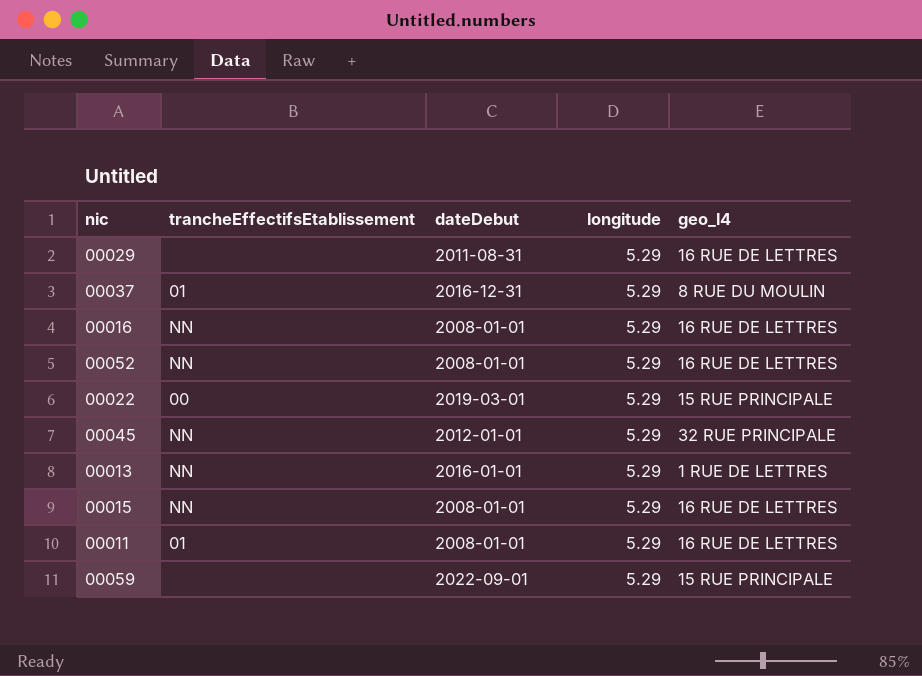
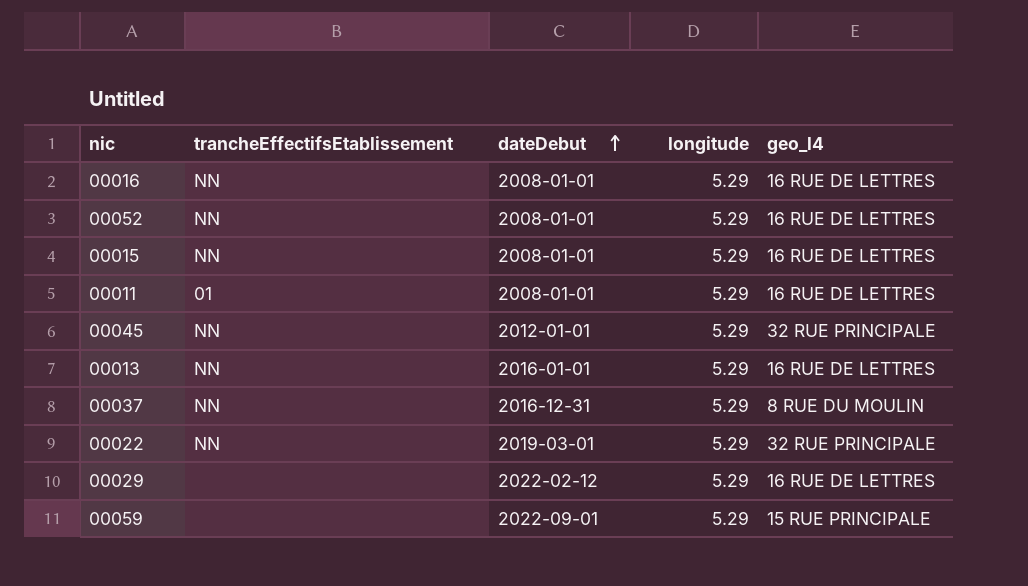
row order: none -> dateDebut ascending
00013 | geo_l4: 1 RUE DE LETTRES -> 16 RUE DE LETTRES
00037 | trancheEffectifsEtablissement: 01 -> NN
00022 | trancheEffectifsEtablissement: 00 -> NN
00022 | geo_l4: 15 RUE PRINCIPALE -> 32 RUE PRINCIPALE
00029 | dateDebut: 2011-08-31 -> 2022-02-12

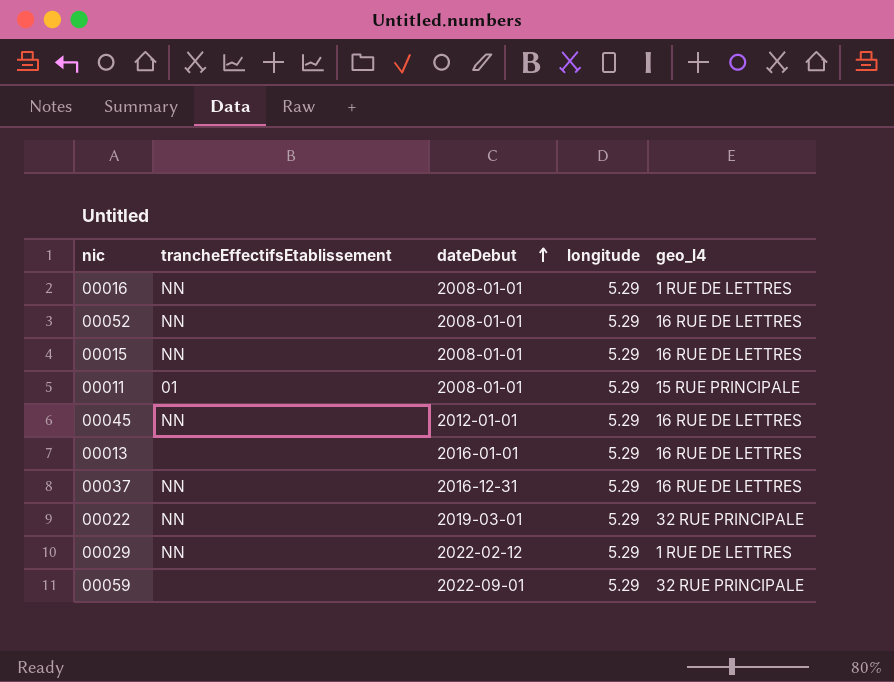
00016 | geo_l4: 16 RUE DE LETTRES -> 1 RUE DE LETTRES
00011 | geo_l4: 16 RUE DE LETTRES -> 15 RUE PRINCIPALE
00045 | geo_l4: 32 RUE PRINCIPALE -> 16 RUE DE LETTRES
00013 | trancheEffectifsEtablissement: NN -> none
00037 | geo_l4: 8 RUE DU MOULIN -> 16 RUE DE LETTRES
00029 | trancheEffectifsEtablissement: none -> NN
00029 | geo_l4: 16 RUE DE LETTRES -> 1 RUE DE LETTRES
00059 | geo_l4: 15 RUE PRINCIPALE -> 32 RUE PRINCIPALE

